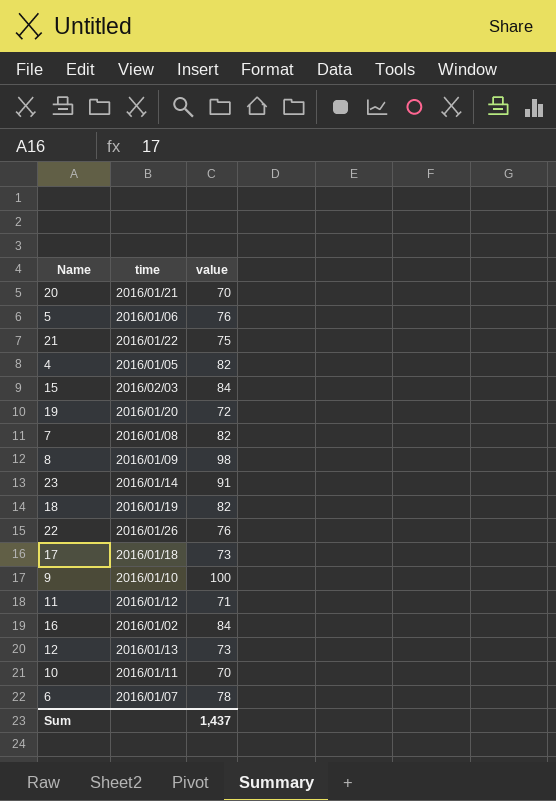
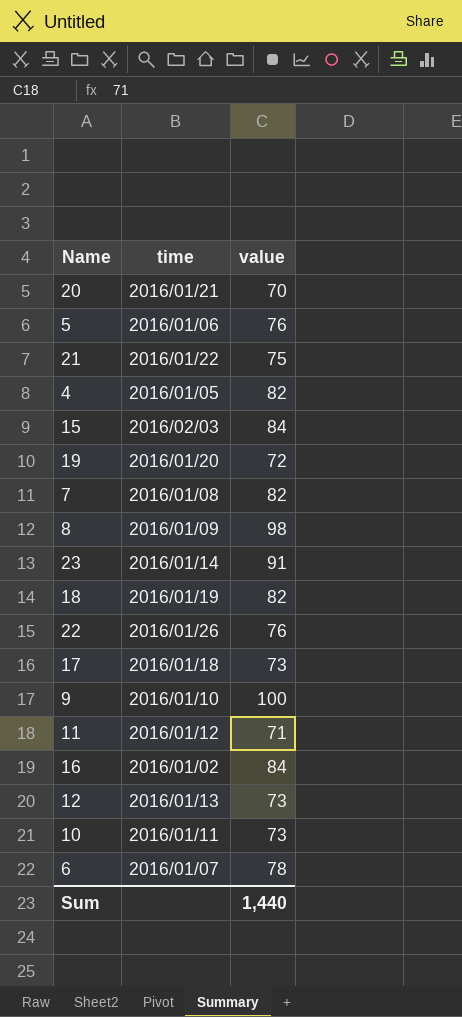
10 | value: 70 -> 73
Sum | value: 1,437 -> 1,440

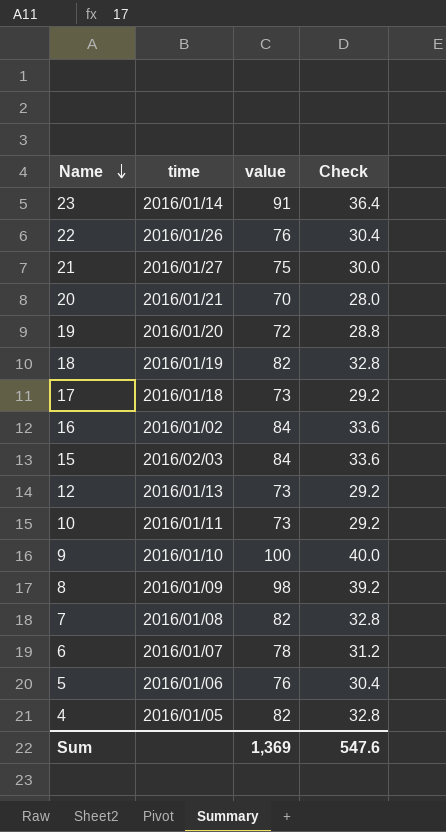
row order: none -> Name descending
column Check | formula: none -> [value] * 0.4
row 11: 2016/01/12 | 71 -> none
21 | time: 2016/01/22 -> 2016/01/27
Sum | value: 1,440 -> 1,369

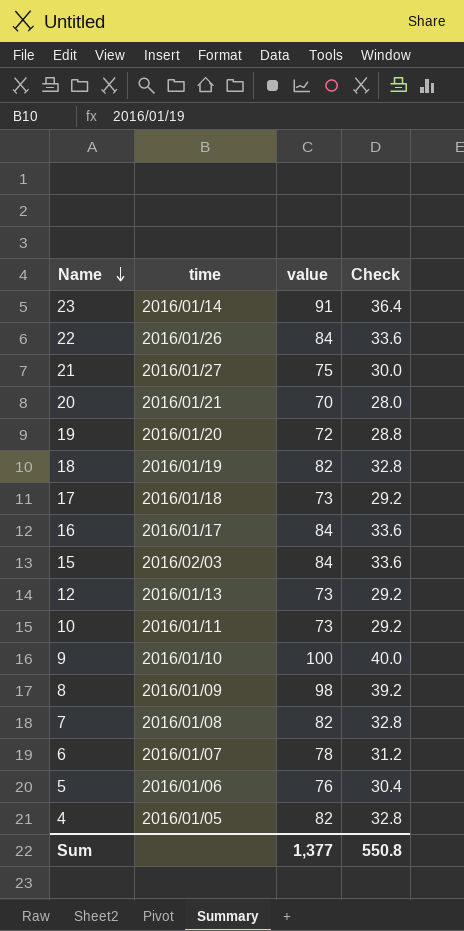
22 | value: 76 -> 84
22 | Check: 30.4 -> 33.6
16 | time: 2016/01/02 -> 2016/01/17
Sum | value: 1,369 -> 1,377
Sum | Check: 547.6 -> 550.8

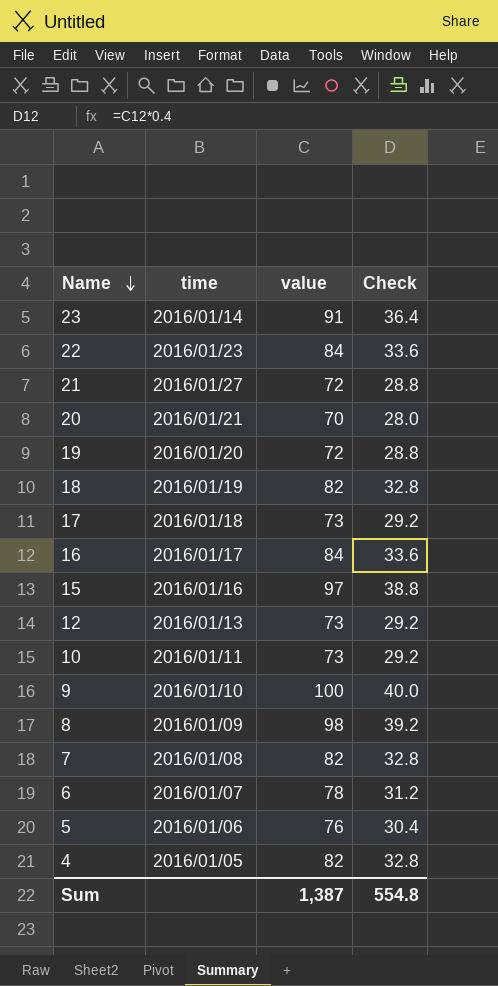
22 | time: 2016/01/26 -> 2016/01/23
21 | value: 75 -> 72
21 | Check: 30.0 -> 28.8
15 | time: 2016/02/03 -> 2016/01/16
15 | value: 84 -> 97
15 | Check: 33.6 -> 38.8
Sum | value: 1,377 -> 1,387
Sum | Check: 550.8 -> 554.8

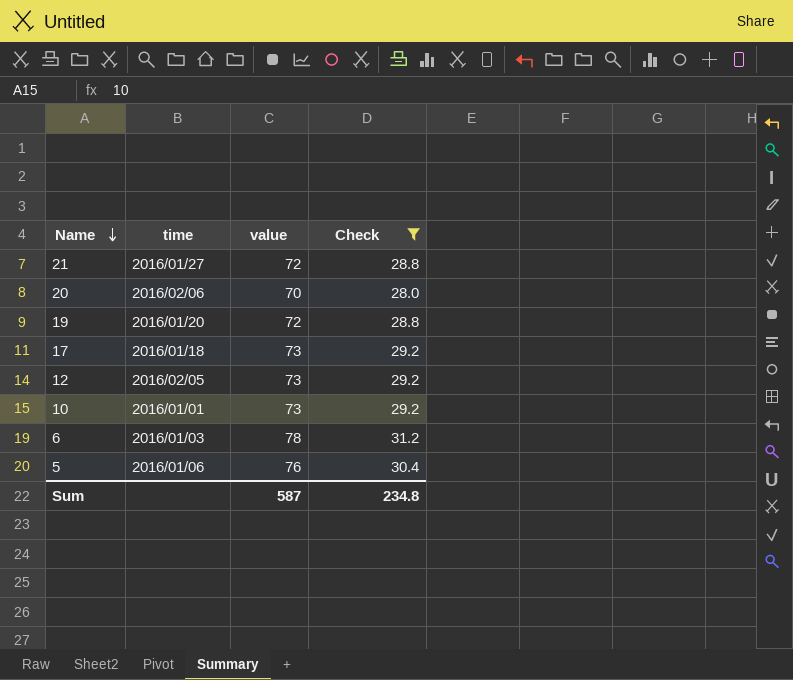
filter: none -> Check <= 31.2
20 | time: 2016/01/21 -> 2016/02/06
12 | time: 2016/01/13 -> 2016/02/05
10 | time: 2016/01/11 -> 2016/01/01
6 | time: 2016/01/07 -> 2016/01/03
Sum | value: 1,387 -> 587
Sum | Check: 554.8 -> 234.8

